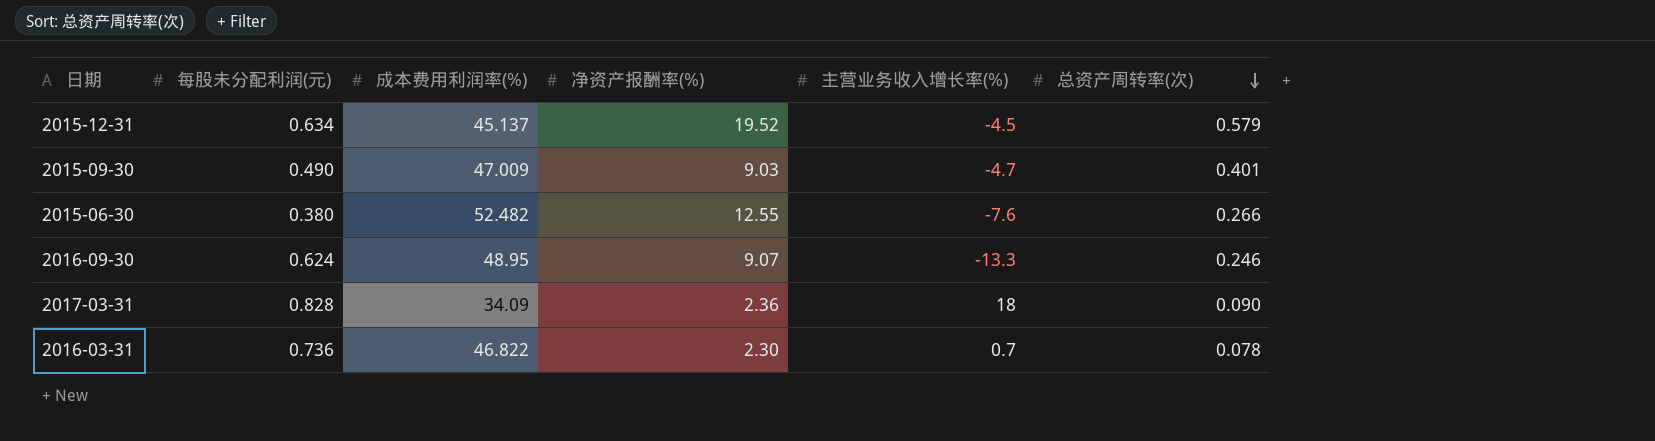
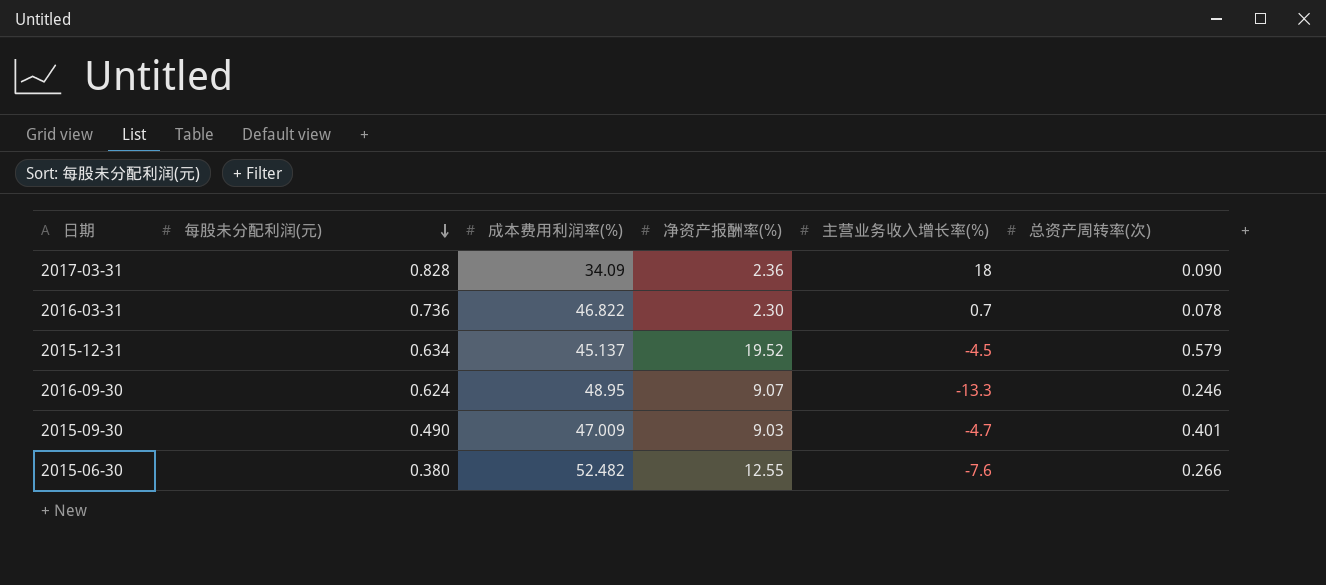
row order: 总资产周转率(次) descending -> 每股未分配利润(元) descending

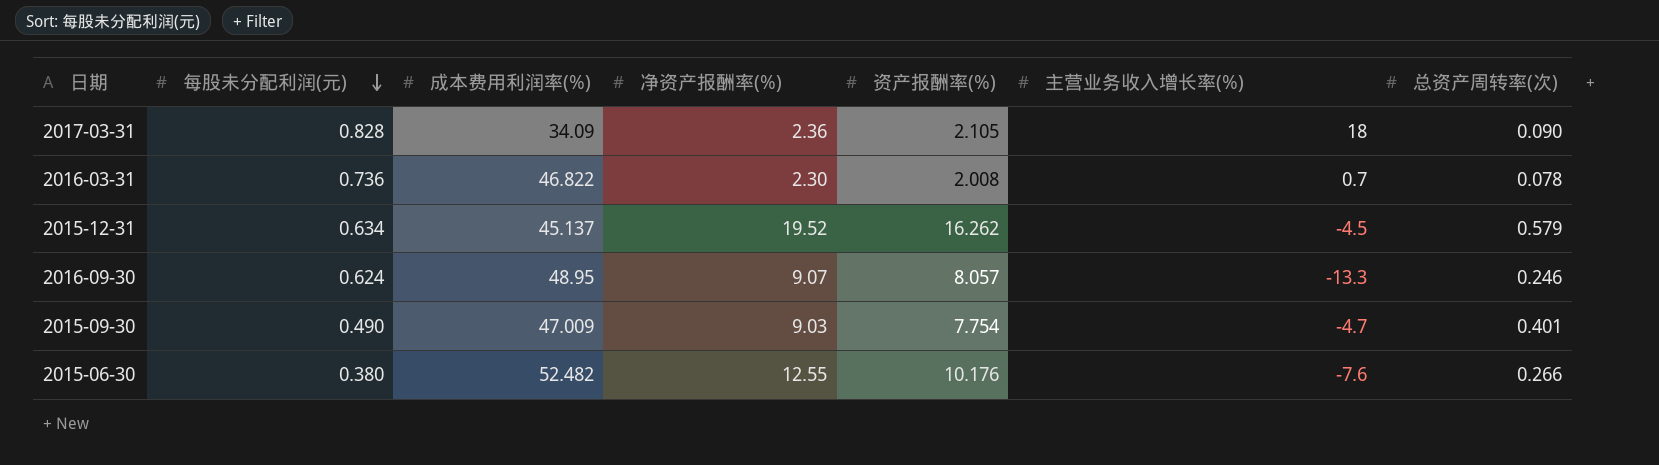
column 资产报酬率(%) | position: none -> 5

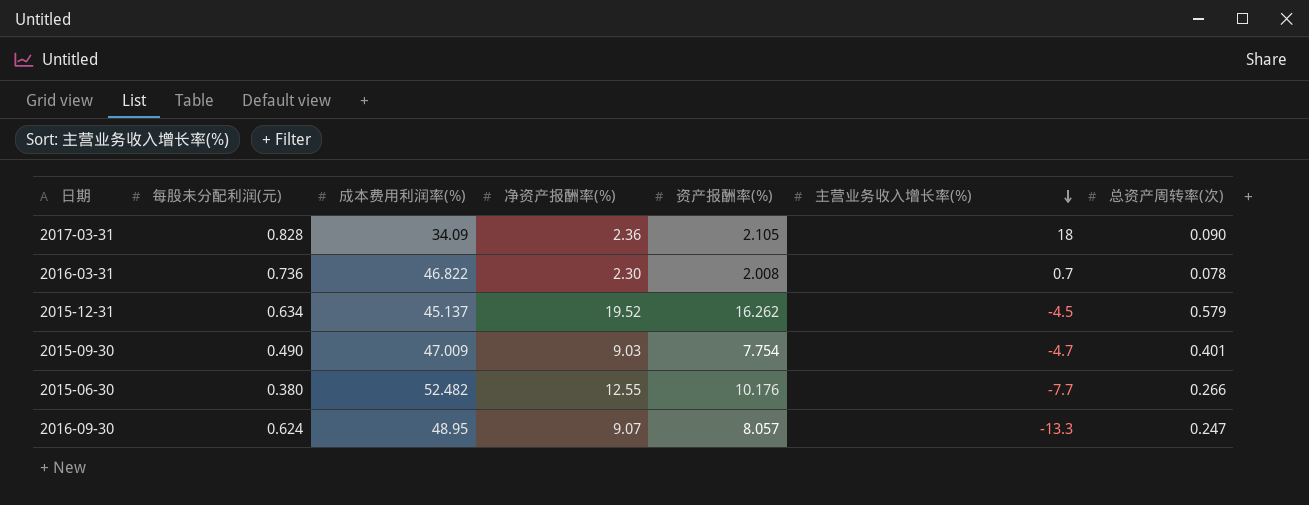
row order: 每股未分配利润(元) descending -> 主营业务收入增长率(%) descending
2015-06-30 | 主营业务收入增长率(%): -7.6 -> -7.7
2016-09-30 | 总资产周转率(次): 0.246 -> 0.247

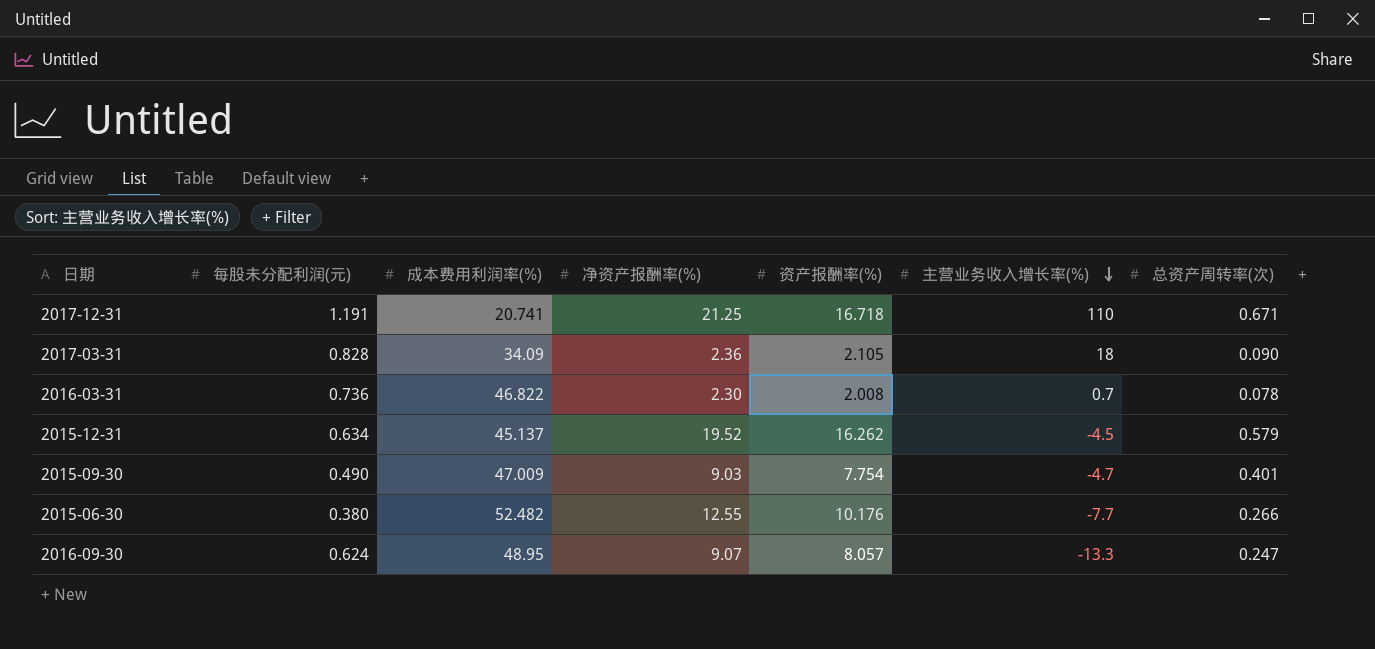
row 2017-12-31: none -> 1.191 | 20.741 | 21.25 | 16.718 | 110 | 0.671

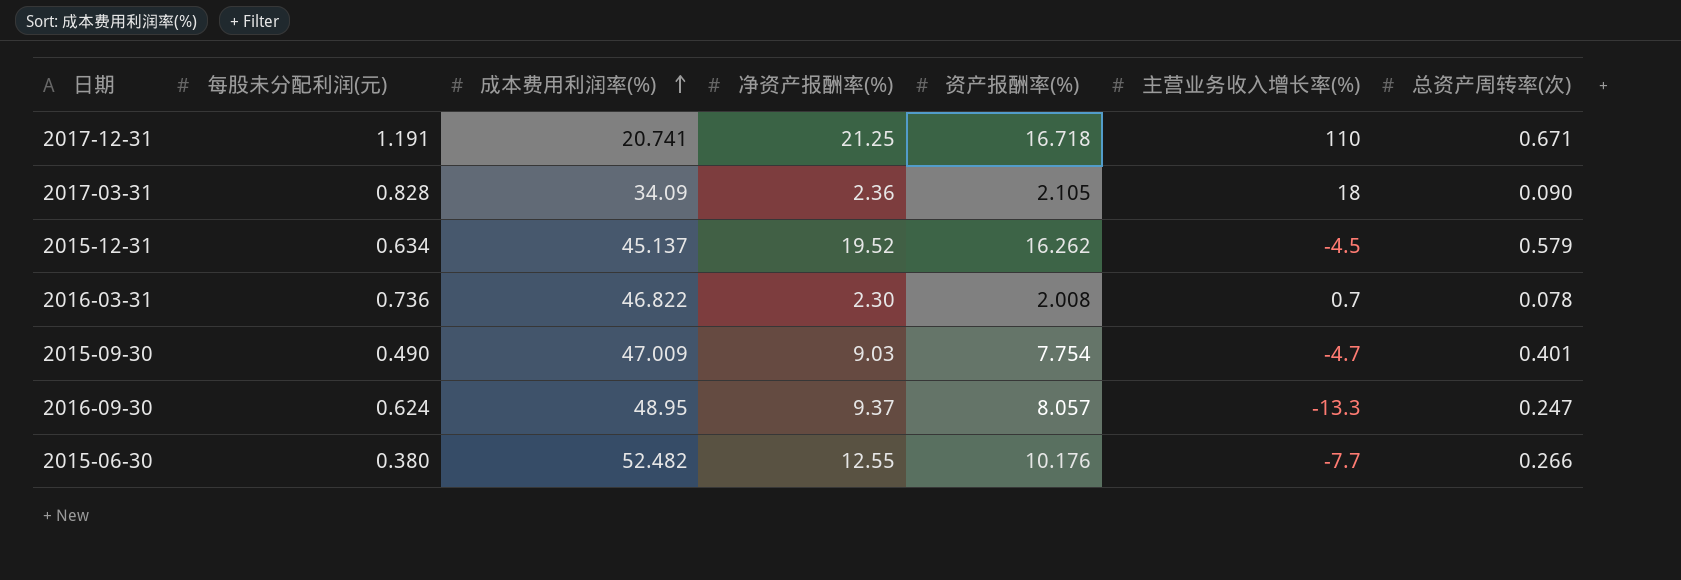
row order: 主营业务收入增长率(%) descending -> 成本费用利润率(%) ascending
2016-09-30 | 净资产报酬率(%): 9.07 -> 9.37

